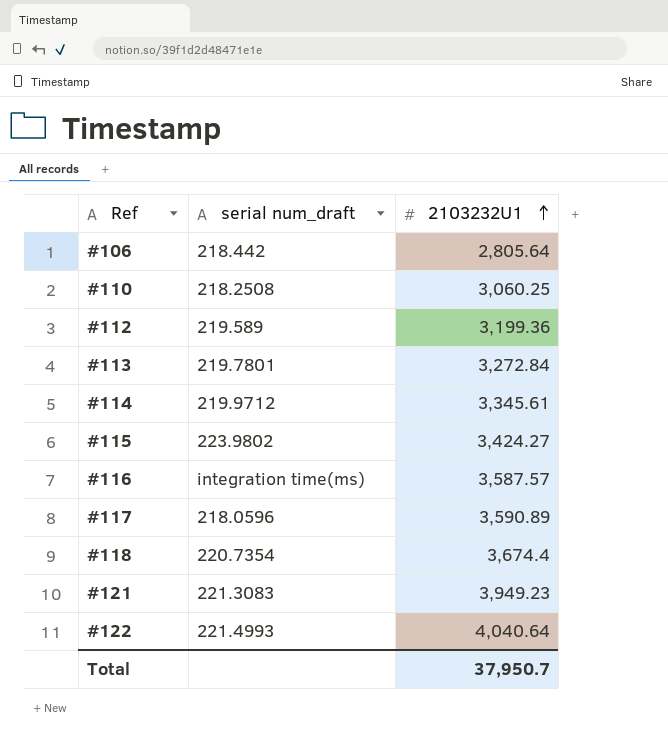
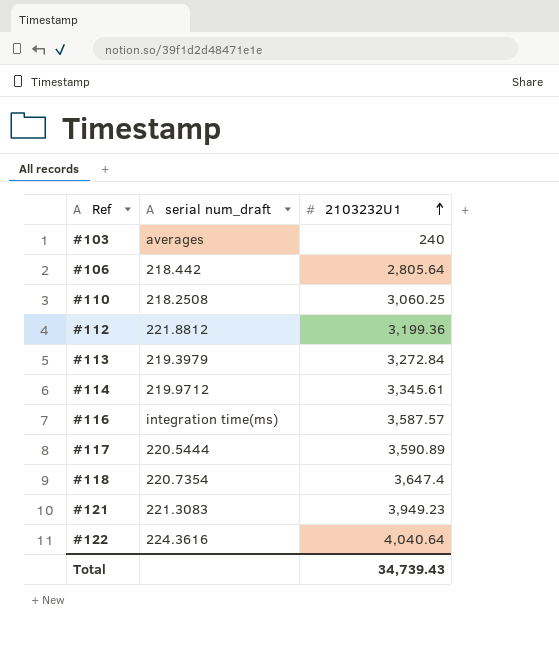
row #115: 223.9802 | 3,424.27 -> none
row #103: none -> averages | 240
#112 | serial num_draft: 219.589 -> 221.8812
#113 | serial num_draft: 219.7801 -> 219.3979
#117 | serial num_draft: 218.0596 -> 220.5444
#118 | 2103232U1: 3,674.4 -> 3,647.4
#122 | serial num_draft: 221.4993 -> 224.3616
Total | 2103232U1: 37,950.7 -> 34,739.43

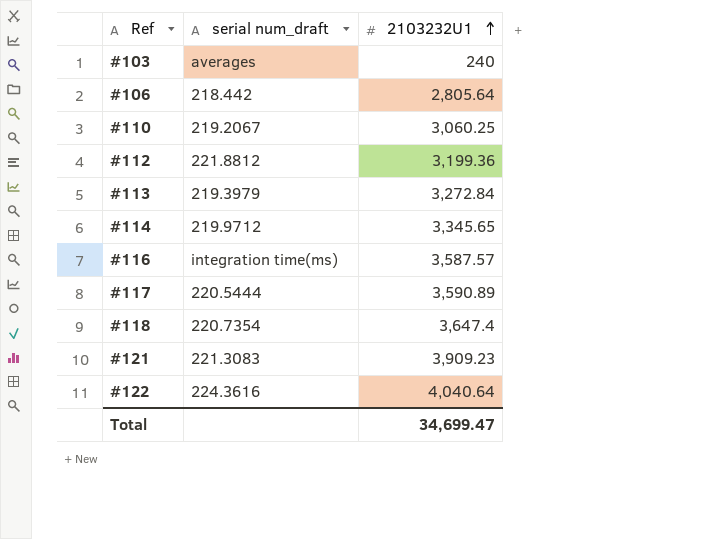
#110 | serial num_draft: 218.2508 -> 219.2067
#114 | 2103232U1: 3,345.61 -> 3,345.65
#121 | 2103232U1: 3,949.23 -> 3,909.23
Total | 2103232U1: 34,739.43 -> 34,699.47

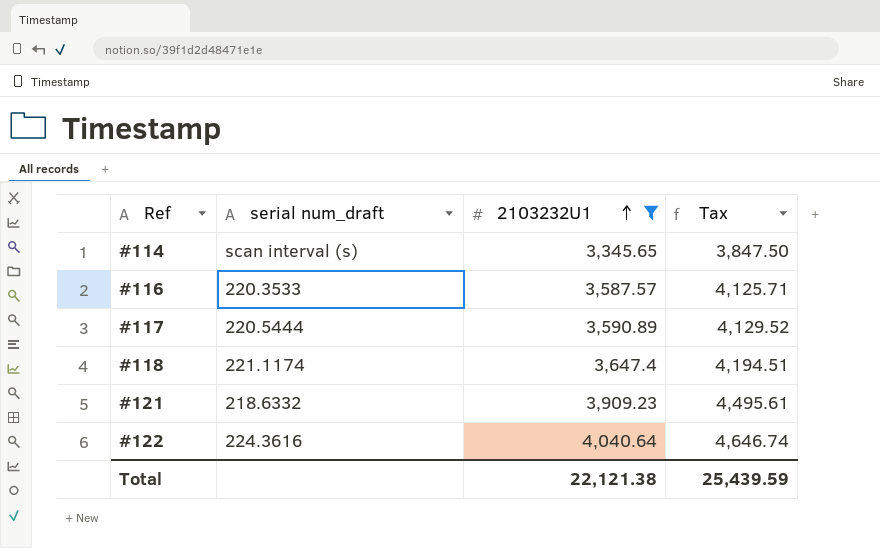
filter: none -> 2103232U1 >= 3,345.65
column Tax | formula: none -> [2103232U1] * 1.15
#114 | serial num_draft: 219.9712 -> scan interval (s)
#116 | serial num_draft: integration time(ms) -> 220.3533
#118 | serial num_draft: 220.7354 -> 221.1174
#121 | serial num_draft: 221.3083 -> 218.6332
Total | 2103232U1: 34,699.47 -> 22,121.38

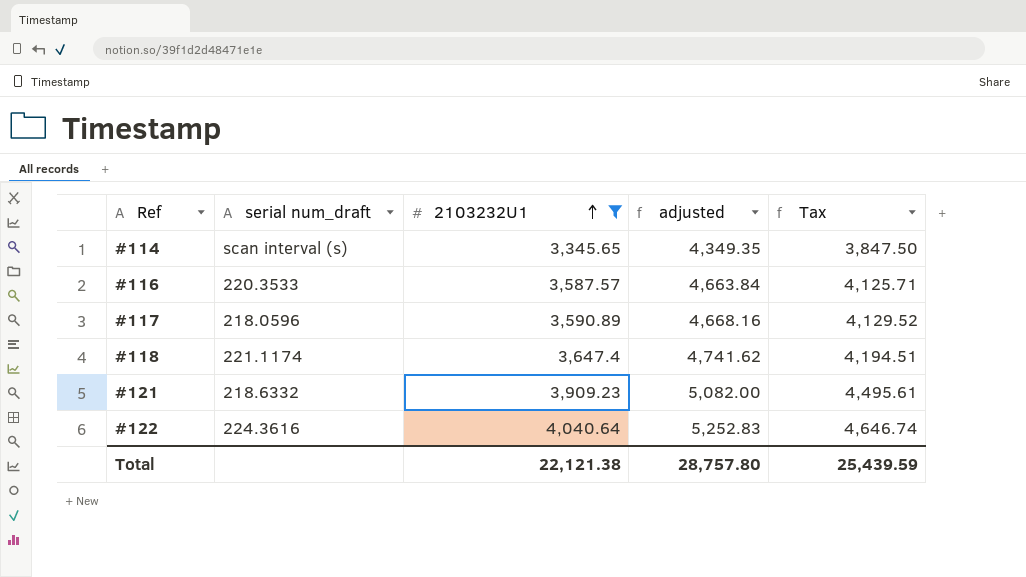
column adjusted | formula: none -> [2103232U1] * 1.3
#117 | serial num_draft: 220.5444 -> 218.0596

